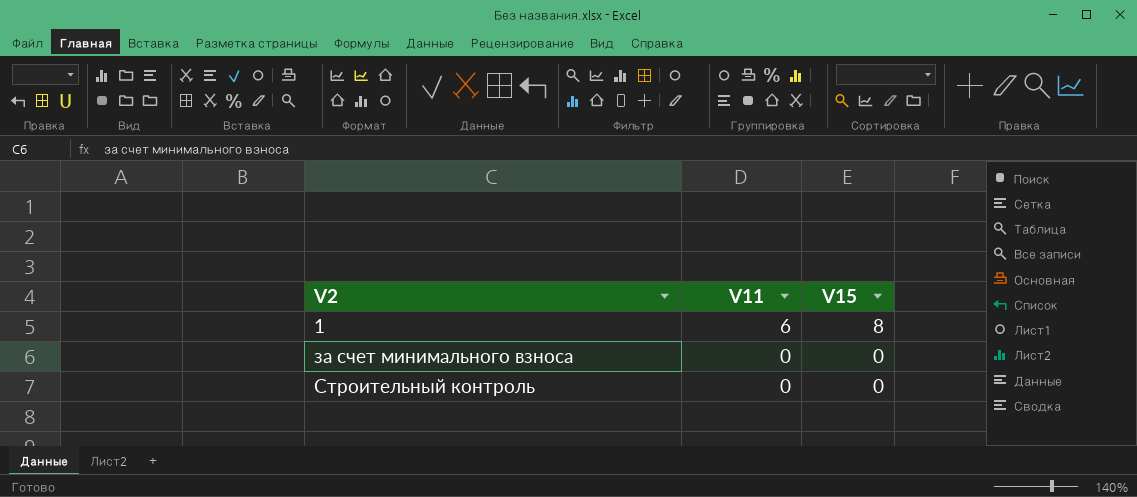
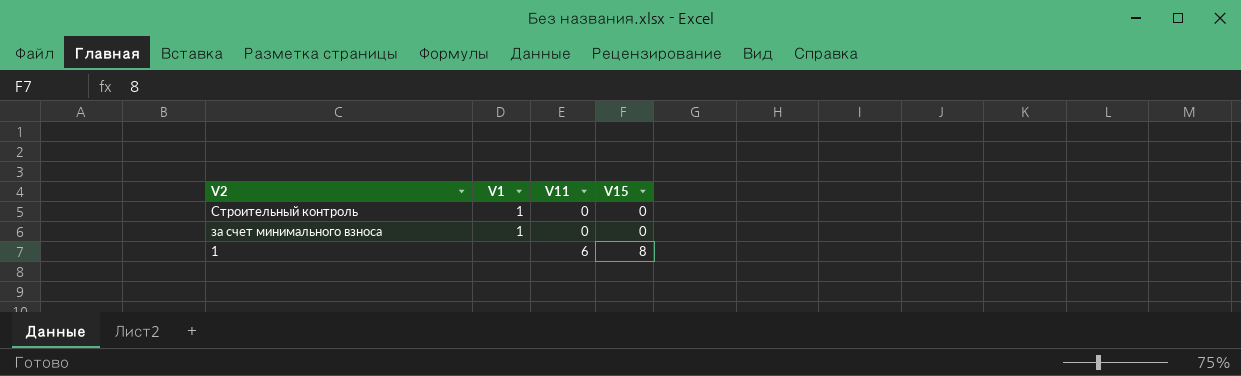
row order: V2 ascending -> V2 descending
column V1 | position: none -> 2

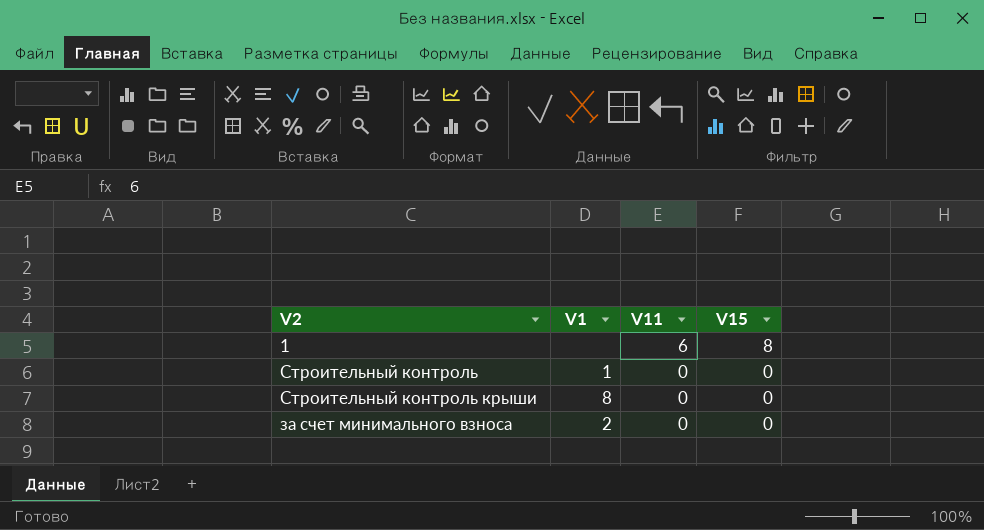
row order: V2 descending -> V11 descending
row Строительный контроль крыши: none -> 8 | 0 | 0
за счет минимального взноса | V1: 1 -> 2

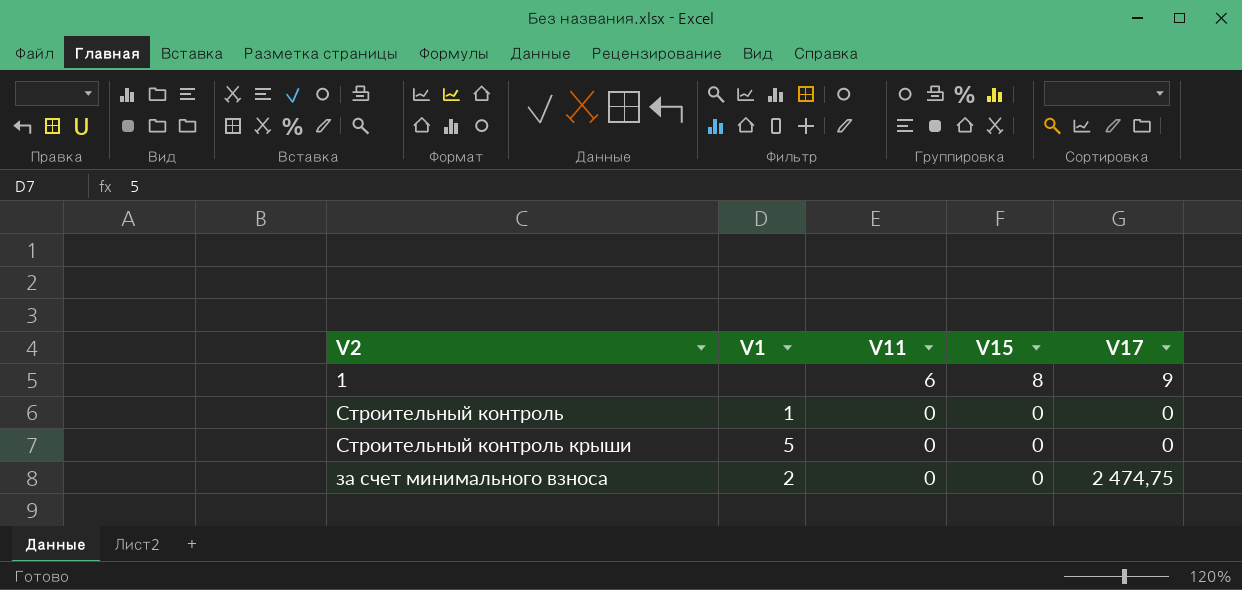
column V17 | position: none -> 5
Строительный контроль крыши | V1: 8 -> 5

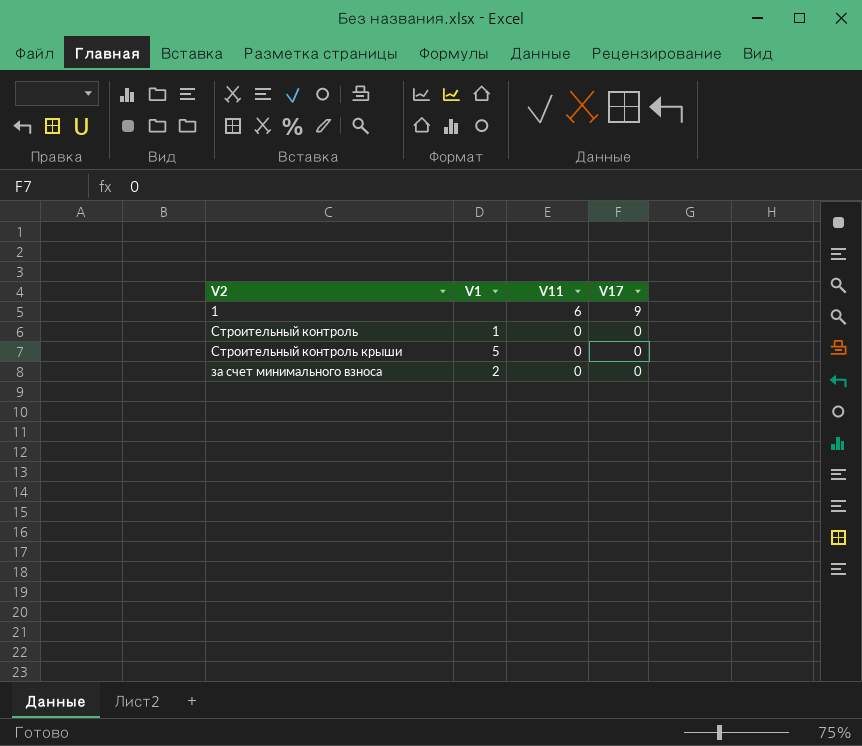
column V15 | position: 4 -> none
за счет минимального взноса | V17: 2 474,75 -> 0

